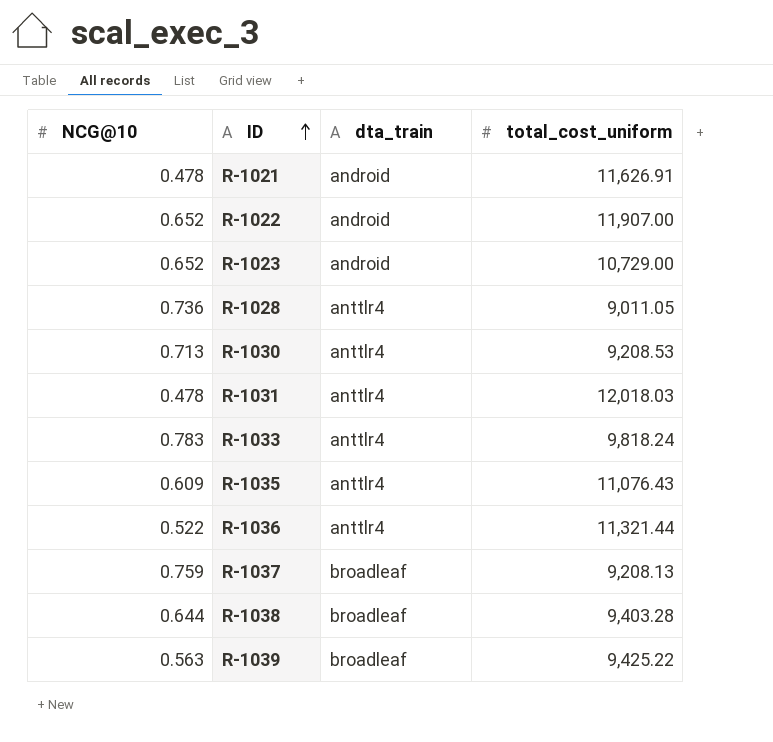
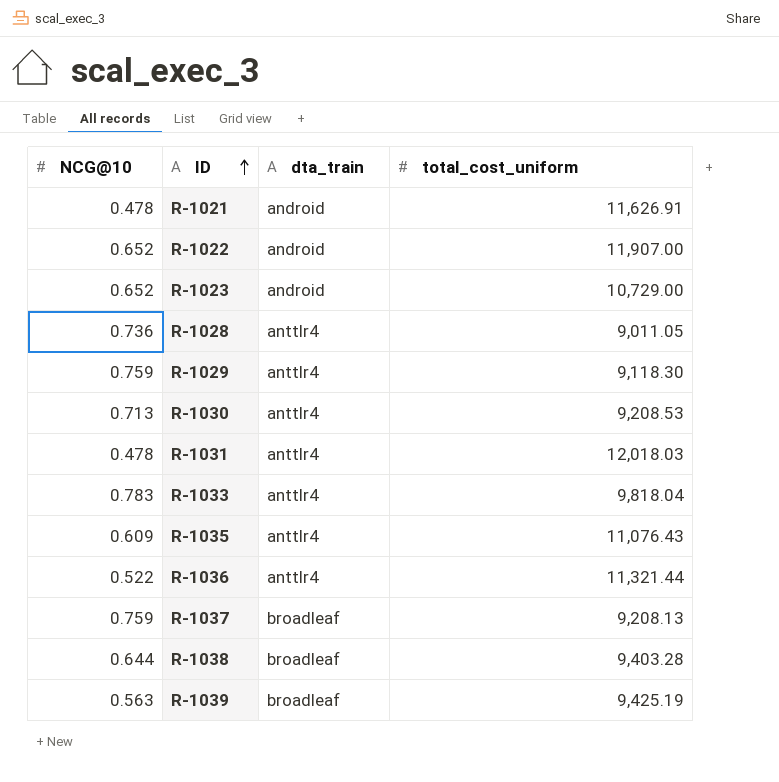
row R-1029: none -> 0.759 | anttlr4 | 9,118.30
R-1033 | total_cost_uniform: 9,818.24 -> 9,818.04
R-1039 | total_cost_uniform: 9,425.22 -> 9,425.19

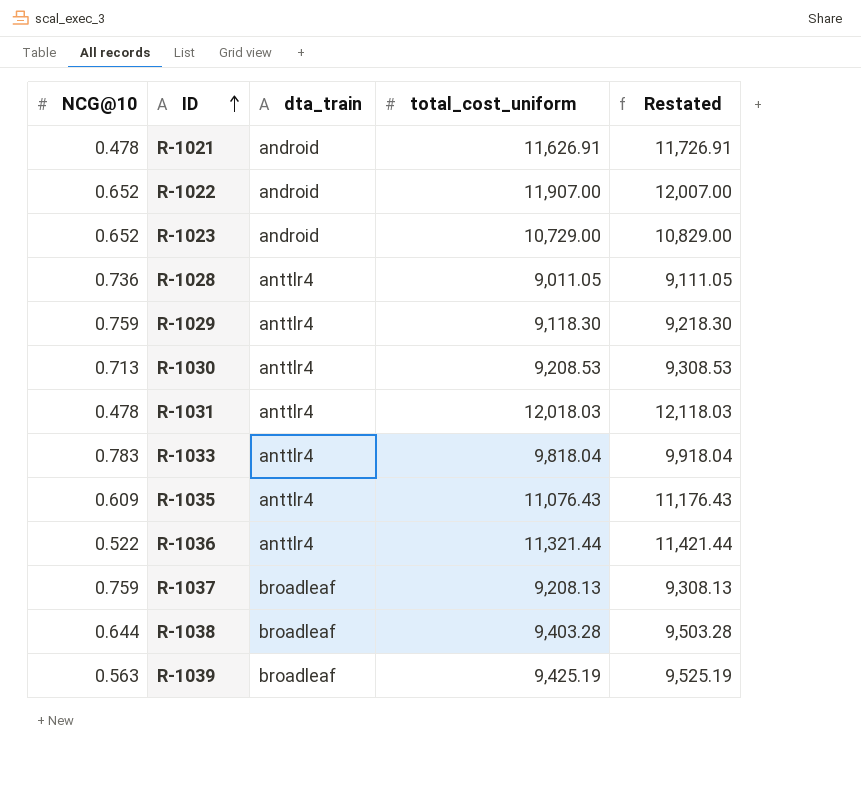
column Restated | formula: none -> [total_cost_uniform] + 100

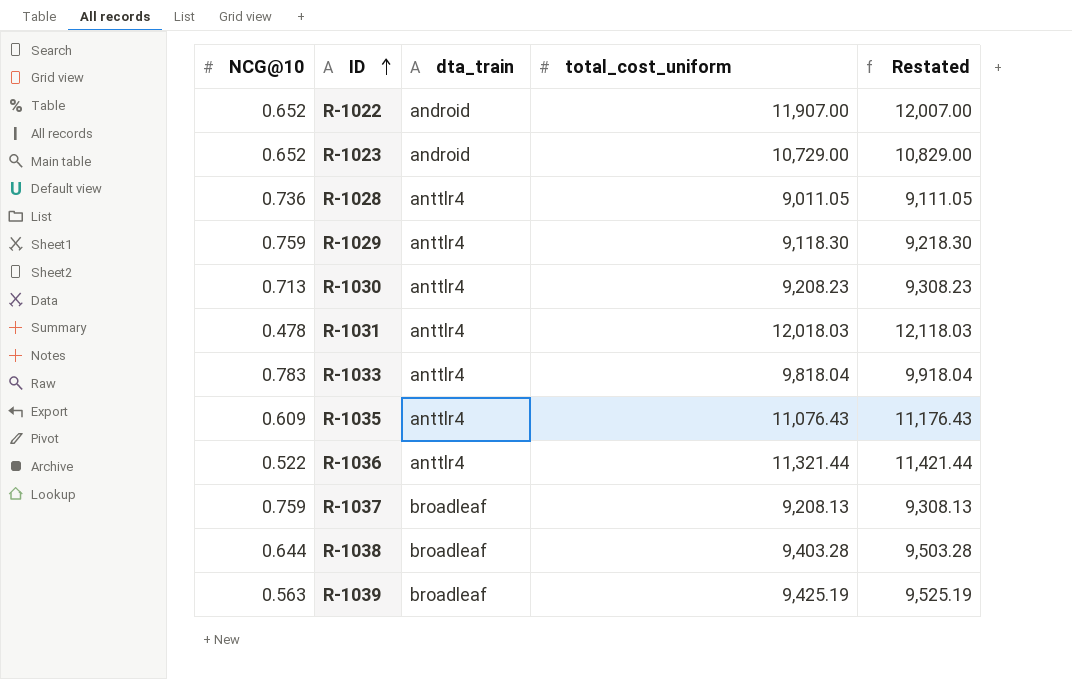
row R-1021: 0.478 | android | 11,626.91 | 11,726.91 -> none
R-1030 | total_cost_uniform: 9,208.53 -> 9,208.23
R-1030 | Restated: 9,308.53 -> 9,308.23

